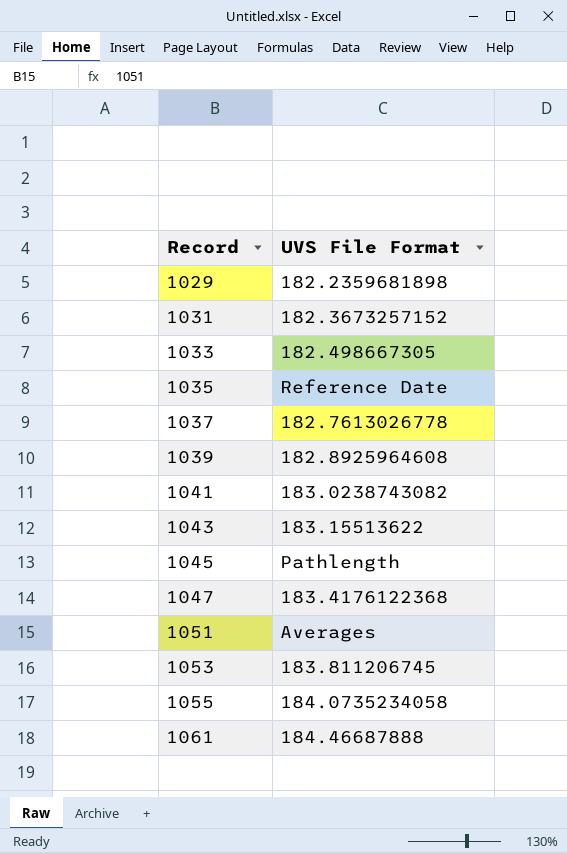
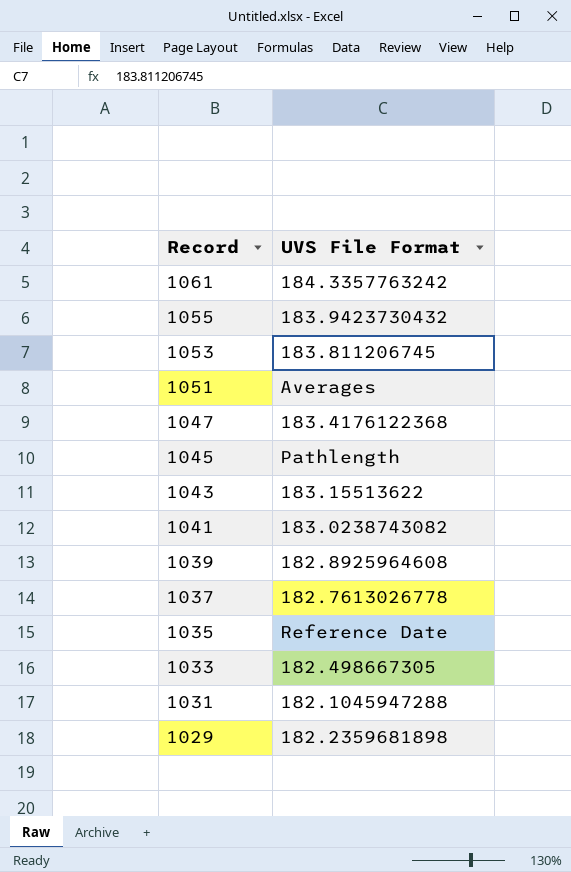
row order: Record ascending -> Record descending
1061 | UVS File Format: 184.46687888 -> 184.3357763242
1055 | UVS File Format: 184.0735234058 -> 183.9423730432
1031 | UVS File Format: 182.3673257152 -> 182.1045947288

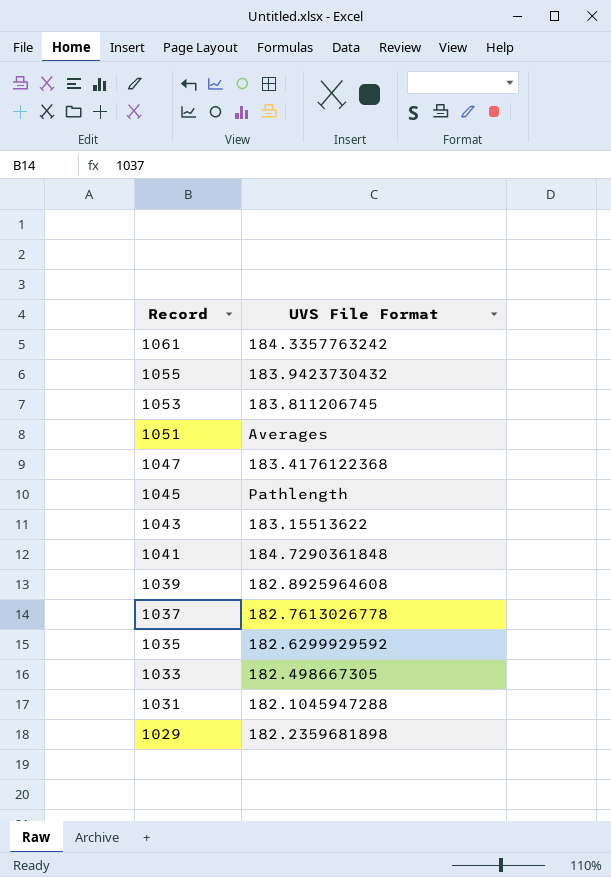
1041 | UVS File Format: 183.0238743082 -> 184.7290361848
1035 | UVS File Format: Reference Date -> 182.6299929592

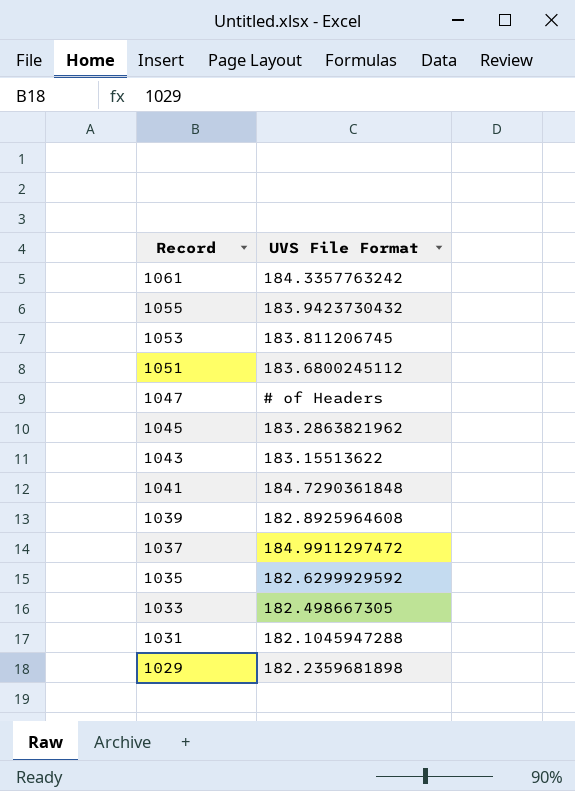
1051 | UVS File Format: Averages -> 183.6800245112
1047 | UVS File Format: 183.4176122368 -> # of Headers
1045 | UVS File Format: Pathlength -> 183.2863821962
1037 | UVS File Format: 182.7613026778 -> 184.9911297472

